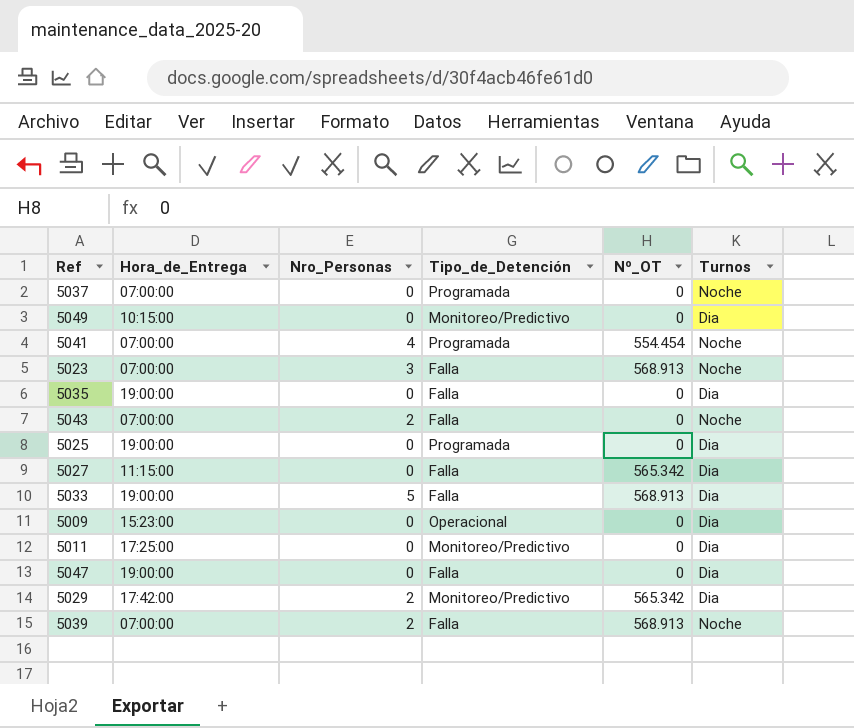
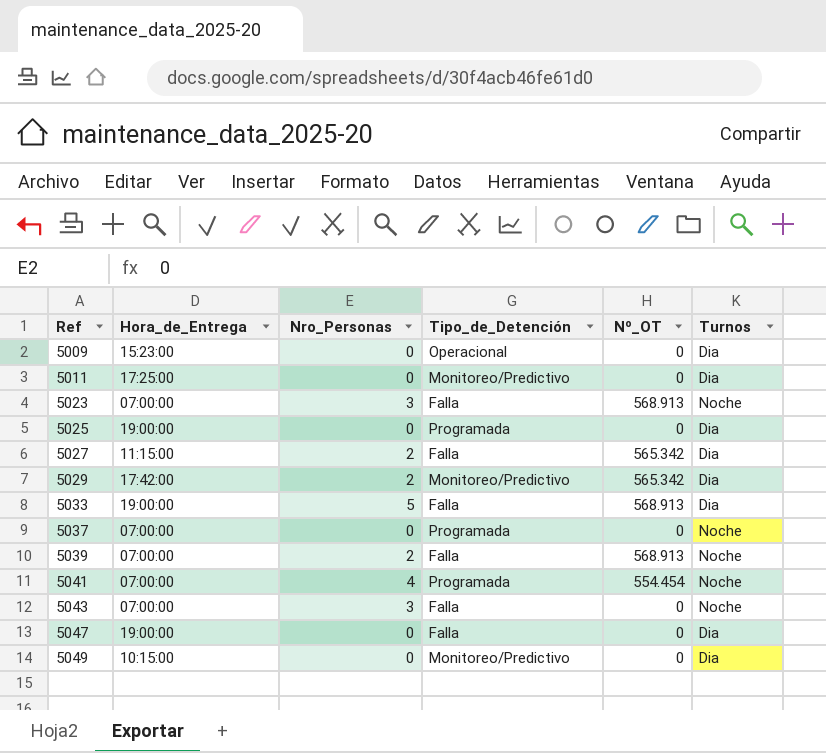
row order: none -> Ref ascending
row 5035: 19:00:00 | 0 | Falla | 0 | Dia -> none
5027 | Nro_Personas: 0 -> 2
5043 | Nro_Personas: 2 -> 3

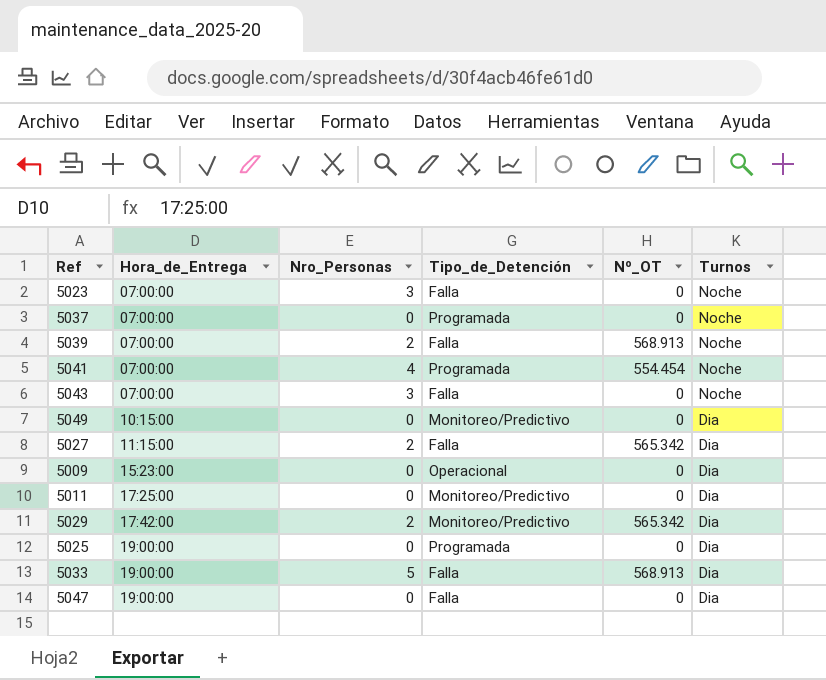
row order: Ref ascending -> Hora_de_Entrega ascending
5023 | Nº_OT: 568.913 -> 0

